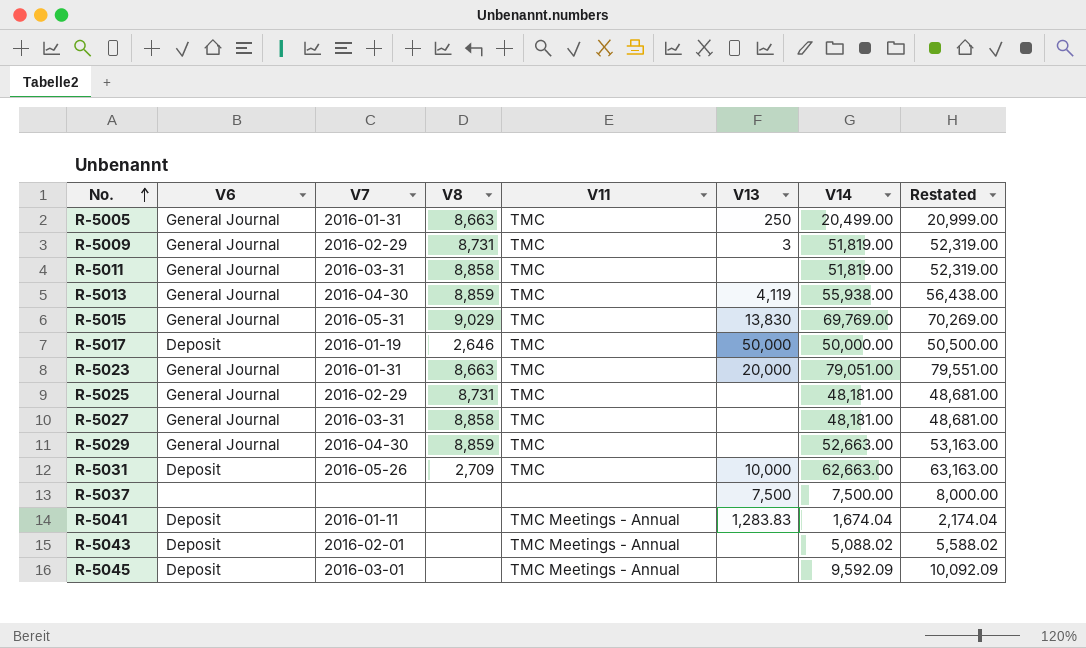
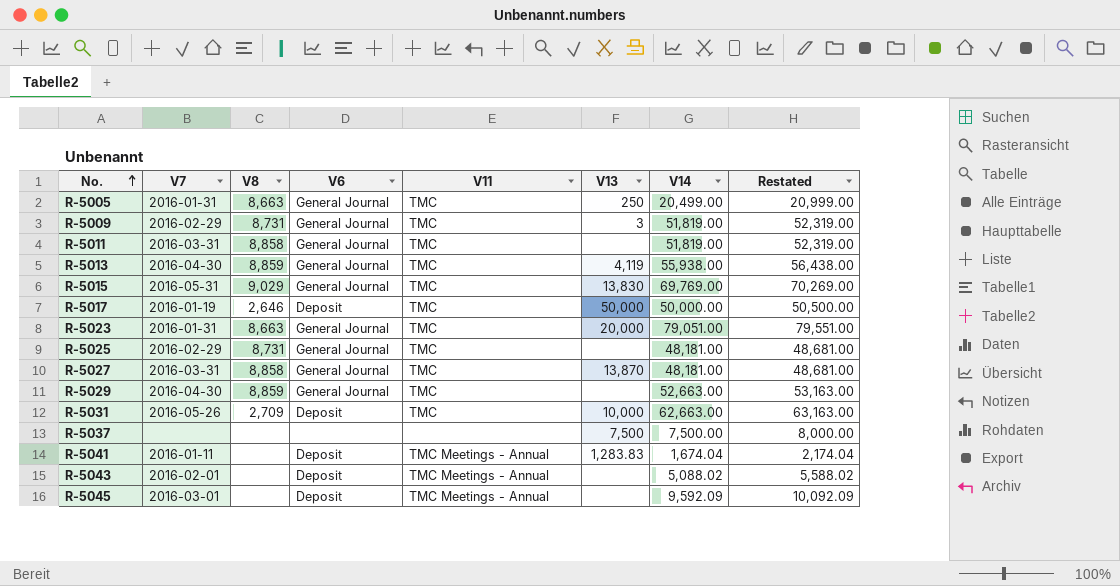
column V6 | position: 2 -> 4
R-5027 | V13: none -> 13,870

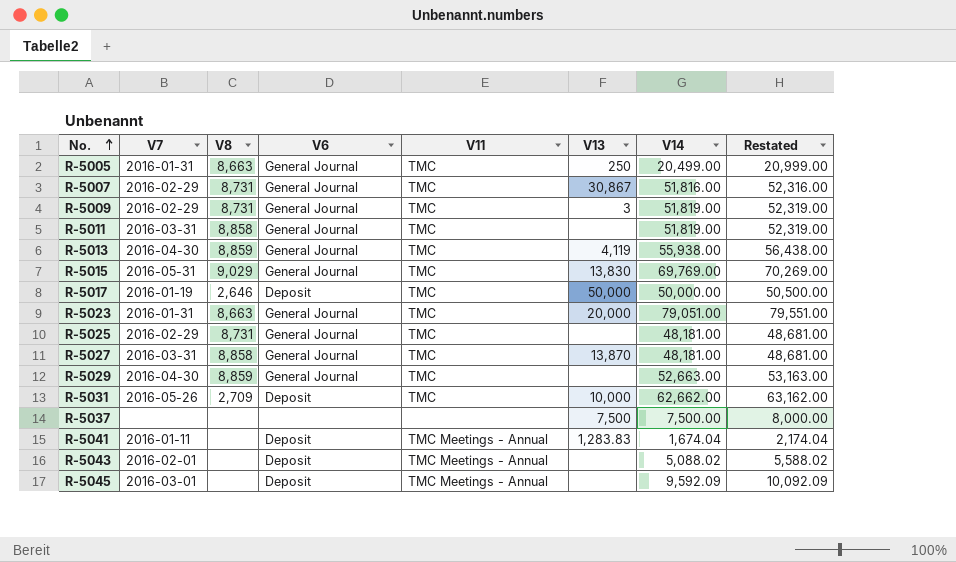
row R-5007: none -> 2016-02-29 | 8,731 | General Journal | TMC | 30,867 | 51,816.00 | 52,316.00
R-5031 | V14: 62,663.00 -> 62,662.00
R-5031 | Restated: 63,163.00 -> 63,162.00

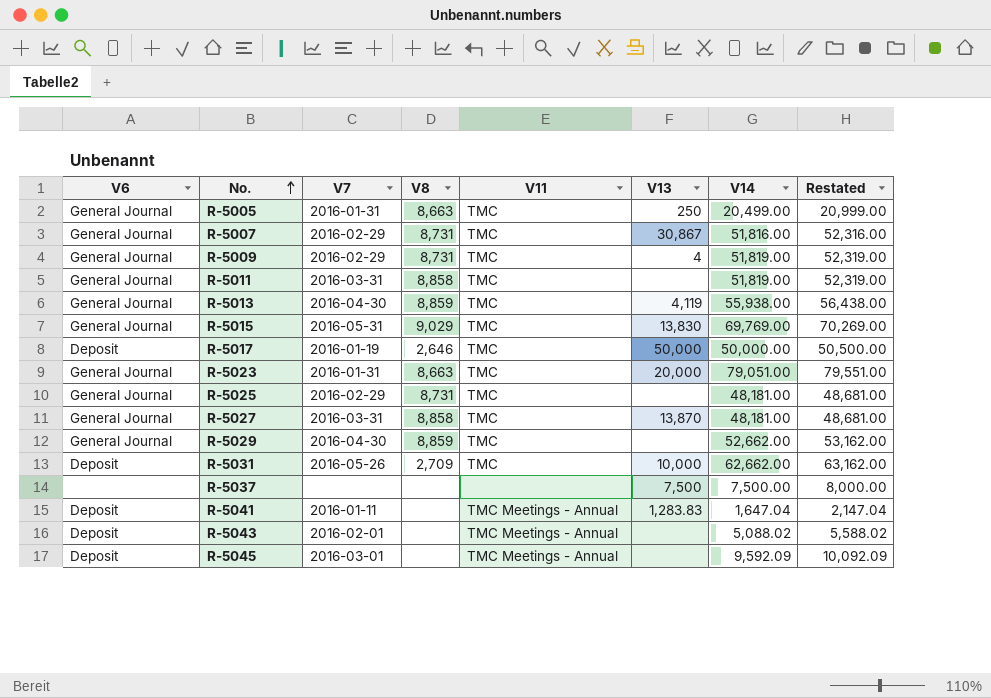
column V6 | position: 4 -> 1
R-5009 | V13: 3 -> 4
R-5029 | V14: 52,663.00 -> 52,662.00
R-5029 | Restated: 53,163.00 -> 53,162.00
R-5041 | V14: 1,674.04 -> 1,647.04
R-5041 | Restated: 2,174.04 -> 2,147.04

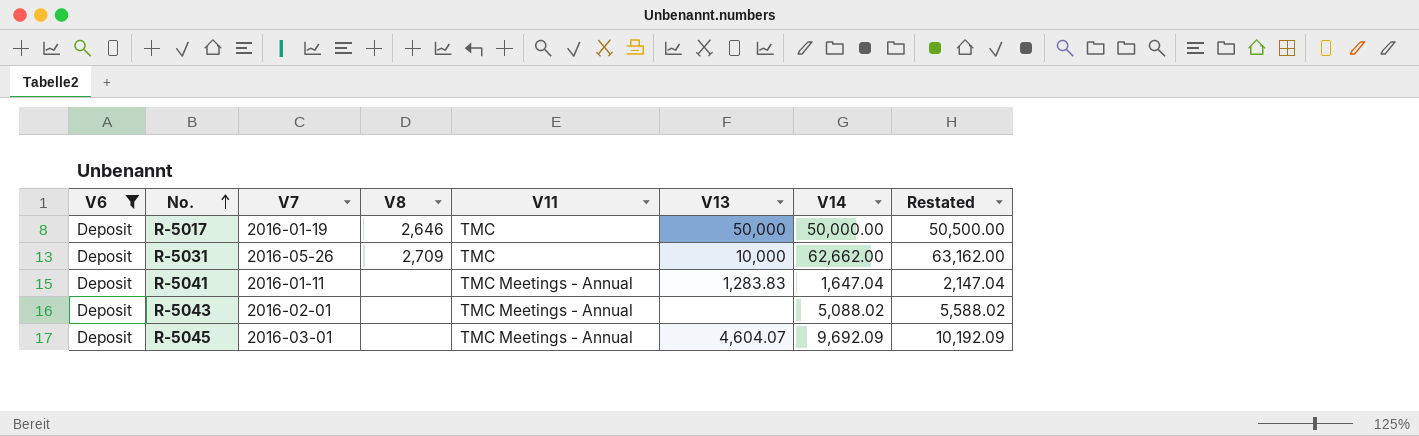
filter: none -> V6 = Deposit
R-5045 | V13: none -> 4,604.07
R-5045 | V14: 9,592.09 -> 9,692.09
R-5045 | Restated: 10,092.09 -> 10,192.09

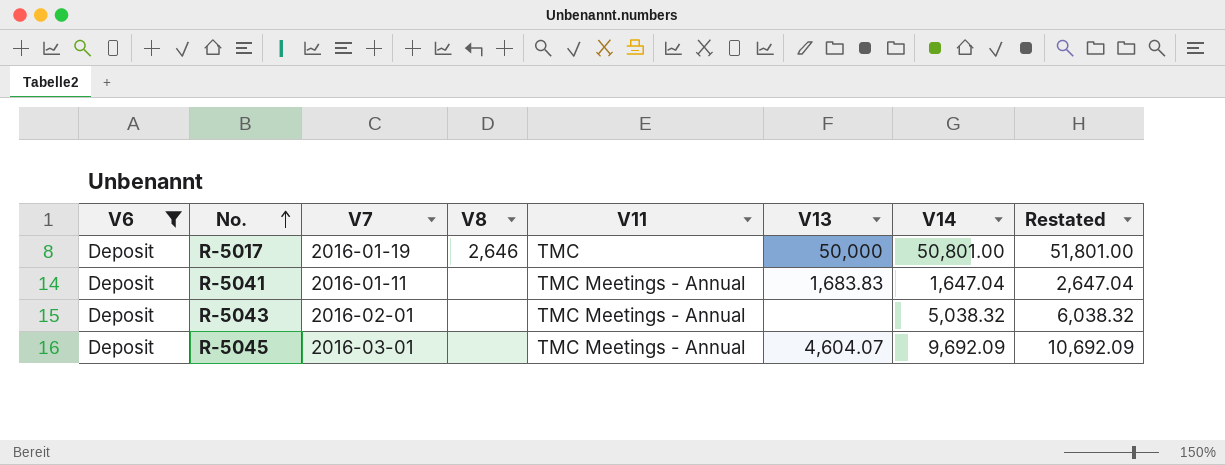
column Restated | formula: [V14] + 500 -> [V14] + 1000
row R-5031: Deposit | 2016-05-26 | 2,709 | TMC | 10,000 | 62,662.00 | 63,162.00 -> none
R-5017 | V14: 50,000.00 -> 50,801.00
R-5041 | V13: 1,283.83 -> 1,683.83
R-5043 | V14: 5,088.02 -> 5,038.32

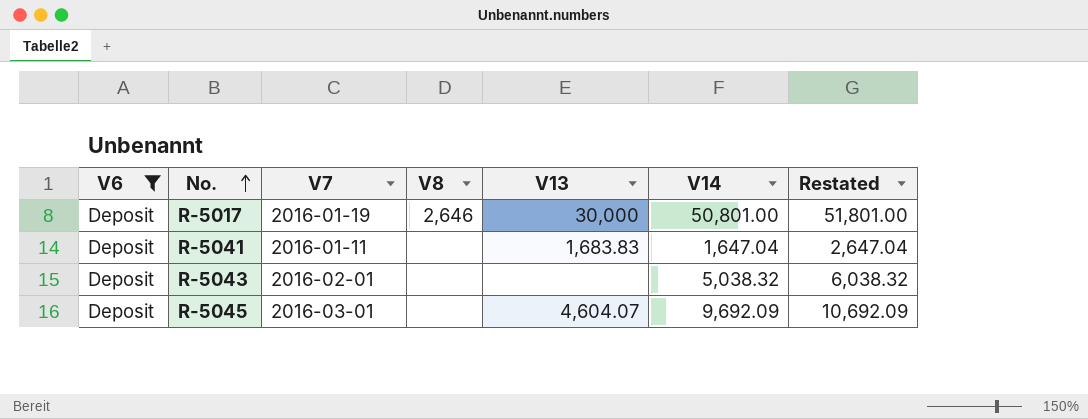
column V11 | position: 5 -> none
R-5017 | V13: 50,000 -> 30,000

